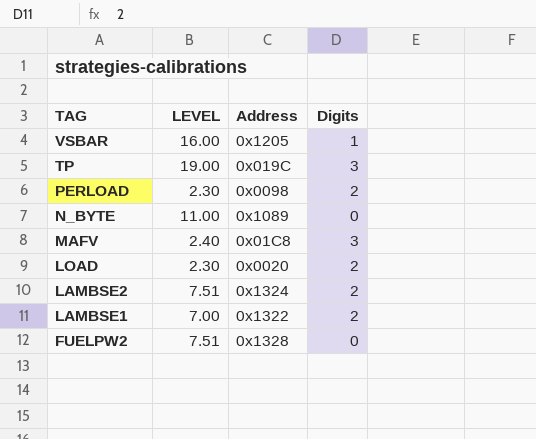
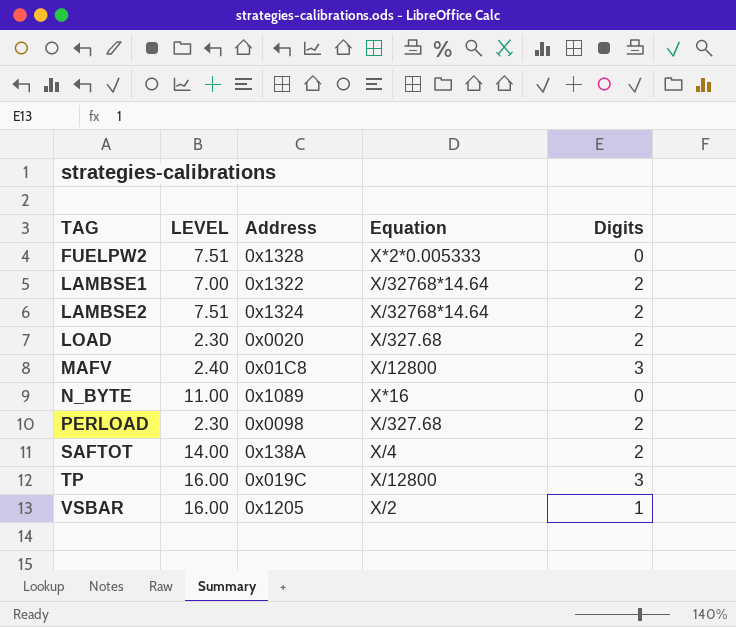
row order: TAG descending -> TAG ascending
column Equation | position: none -> 4
row SAFTOT: none -> 14.00 | 0x138A | X/4 | 2
TP | LEVEL: 19.00 -> 16.00

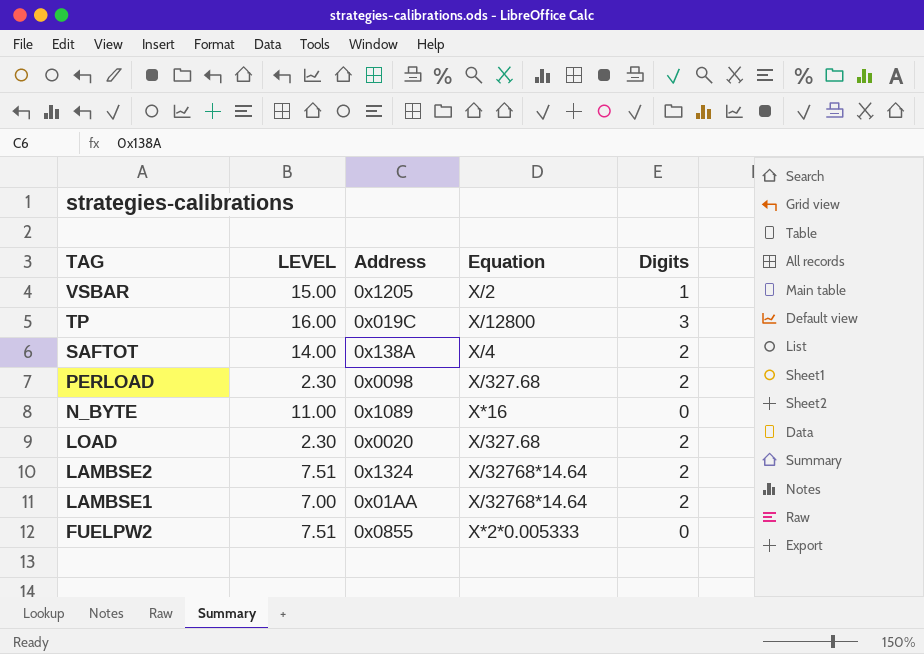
row order: TAG ascending -> TAG descending
row MAFV: 2.40 | 0x01C8 | X/12800 | 3 -> none
VSBAR | LEVEL: 16.00 -> 15.00
LAMBSE1 | Address: 0x1322 -> 0x01AA
FUELPW2 | Address: 0x1328 -> 0x0855

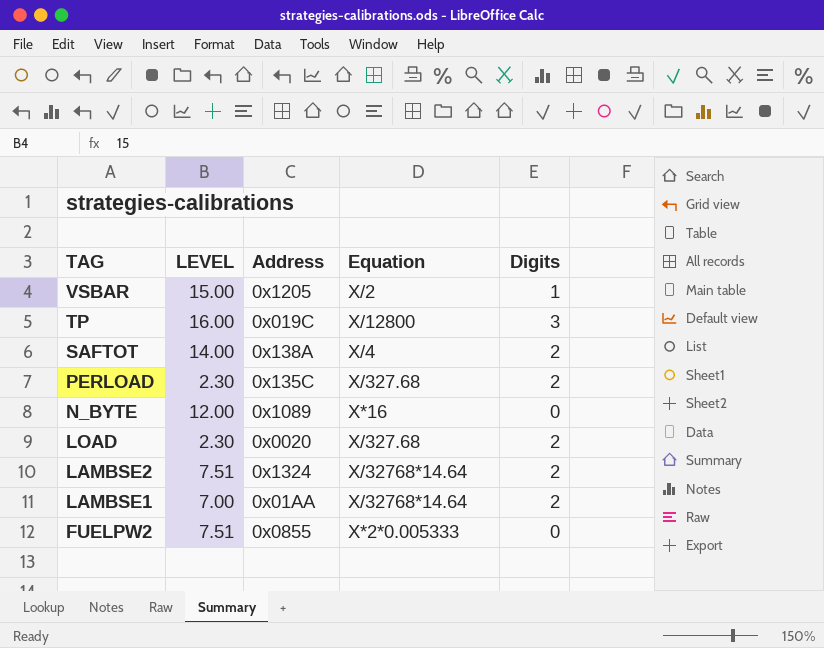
PERLOAD | Address: 0x0098 -> 0x135C
N_BYTE | LEVEL: 11.00 -> 12.00

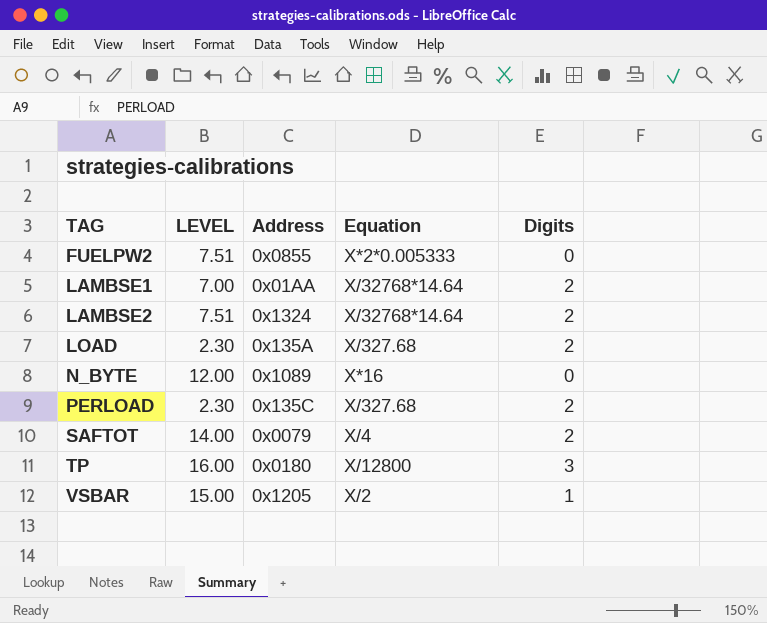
row order: TAG descending -> TAG ascending
LOAD | Address: 0x0020 -> 0x135A
SAFTOT | Address: 0x138A -> 0x0079
TP | Address: 0x019C -> 0x0180

